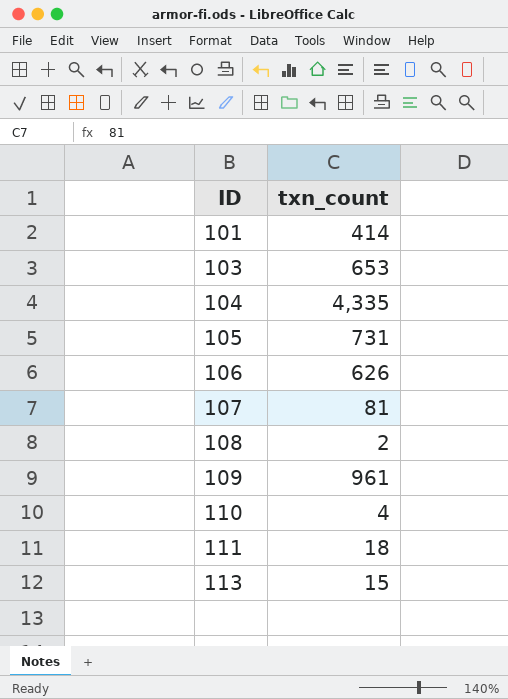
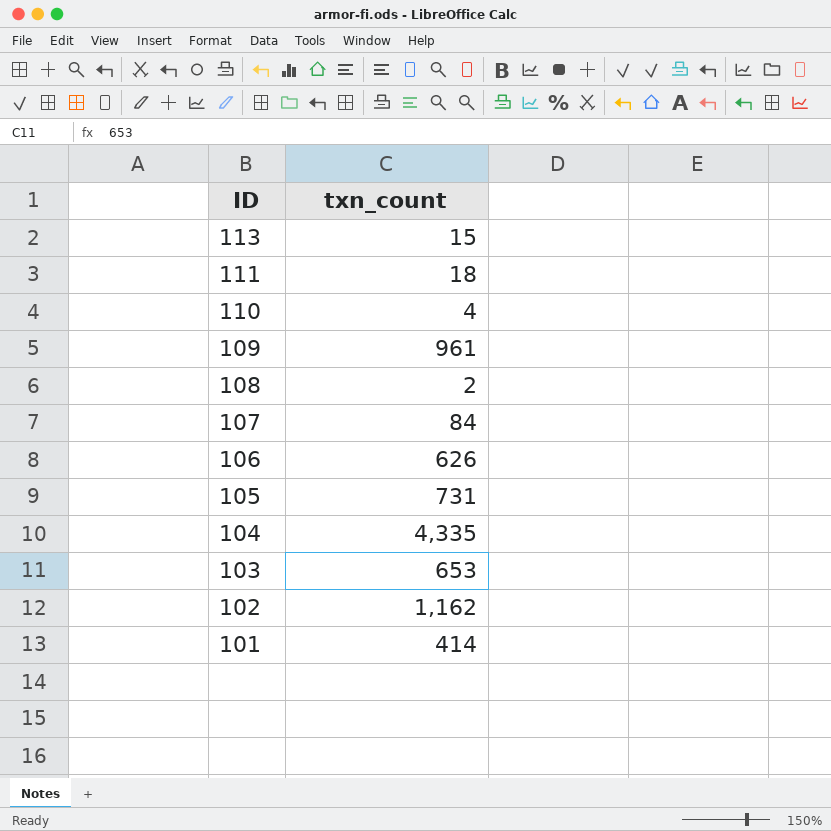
row order: ID ascending -> ID descending
107 | txn_count: 81 -> 84
row 102: none -> 1,162

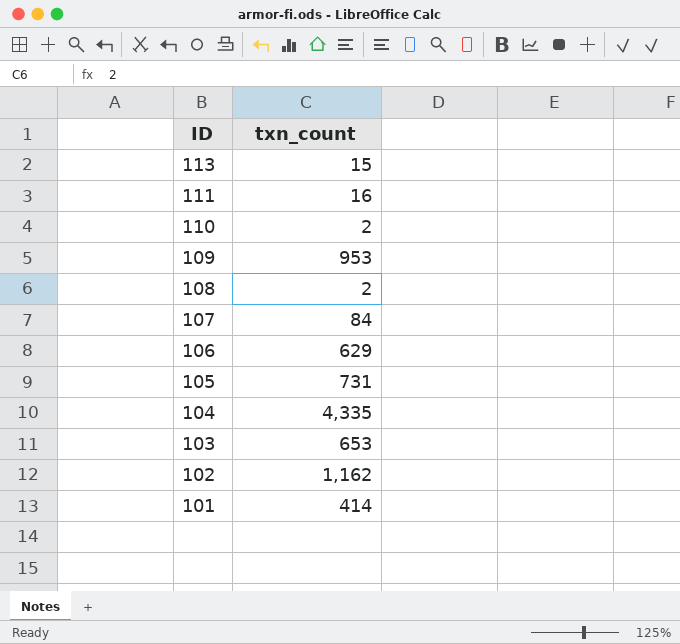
111 | txn_count: 18 -> 16
110 | txn_count: 4 -> 2
109 | txn_count: 961 -> 953
106 | txn_count: 626 -> 629

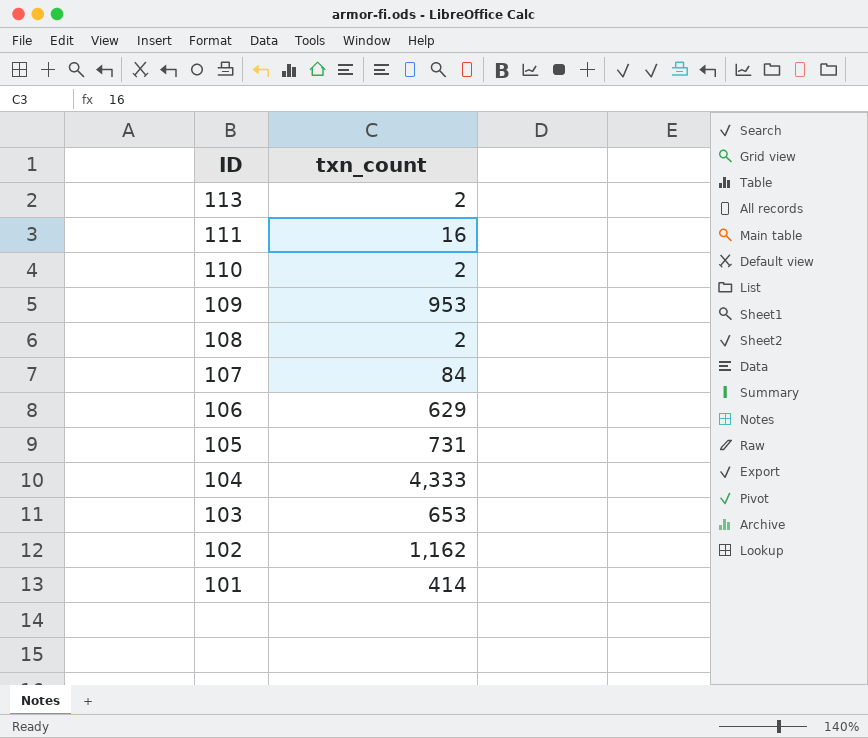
113 | txn_count: 15 -> 2
104 | txn_count: 4,335 -> 4,333

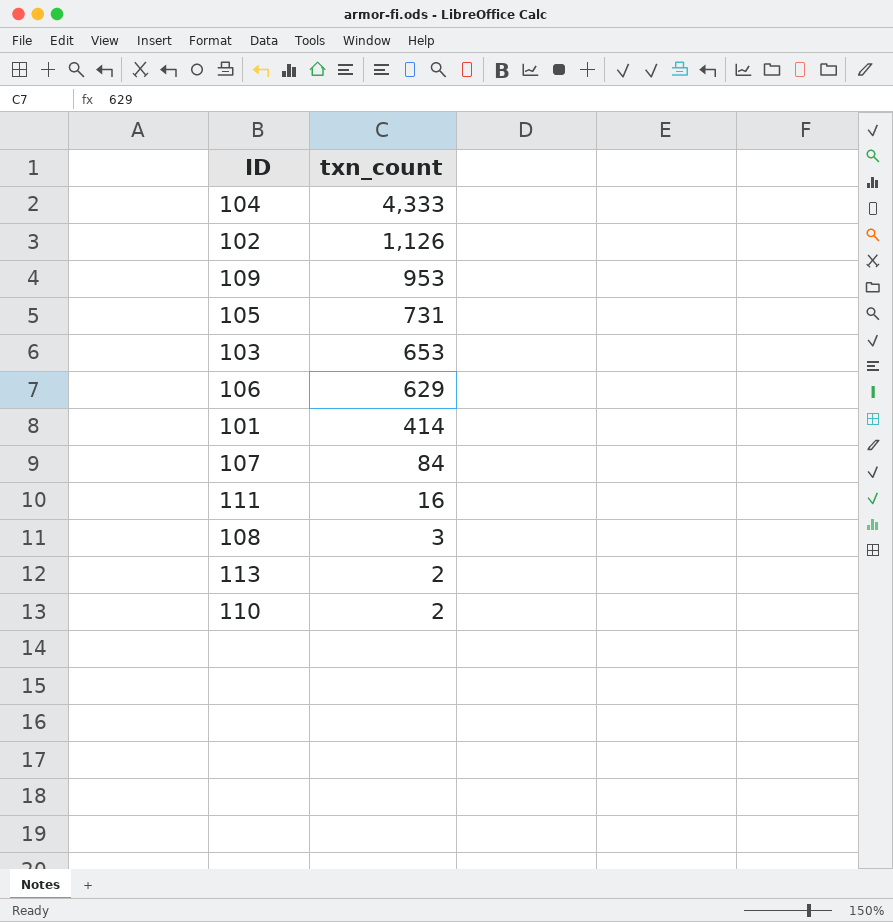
row order: ID descending -> txn_count descending
102 | txn_count: 1,162 -> 1,126
108 | txn_count: 2 -> 3

